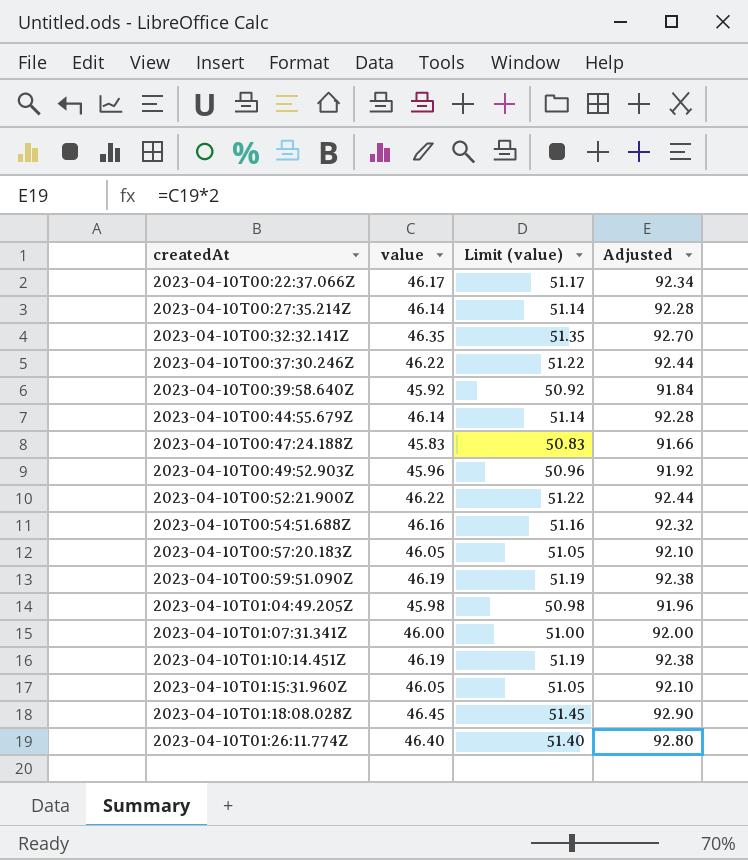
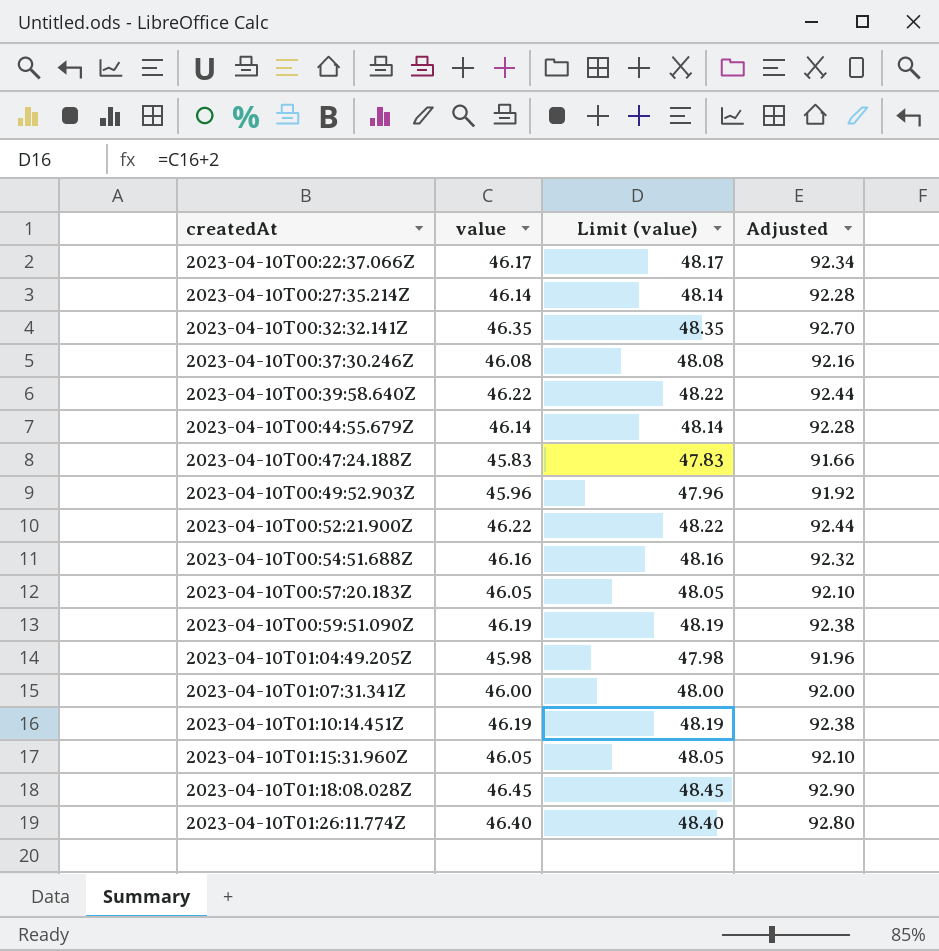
column Limit (value) | formula: [value] + 5 -> [value] + 2
2023-04-10T00:37:30.246Z | value: 46.22 -> 46.08
2023-04-10T00:37:30.246Z | Adjusted: 92.44 -> 92.16
2023-04-10T00:39:58.640Z | value: 45.92 -> 46.22
2023-04-10T00:39:58.640Z | Adjusted: 91.84 -> 92.44

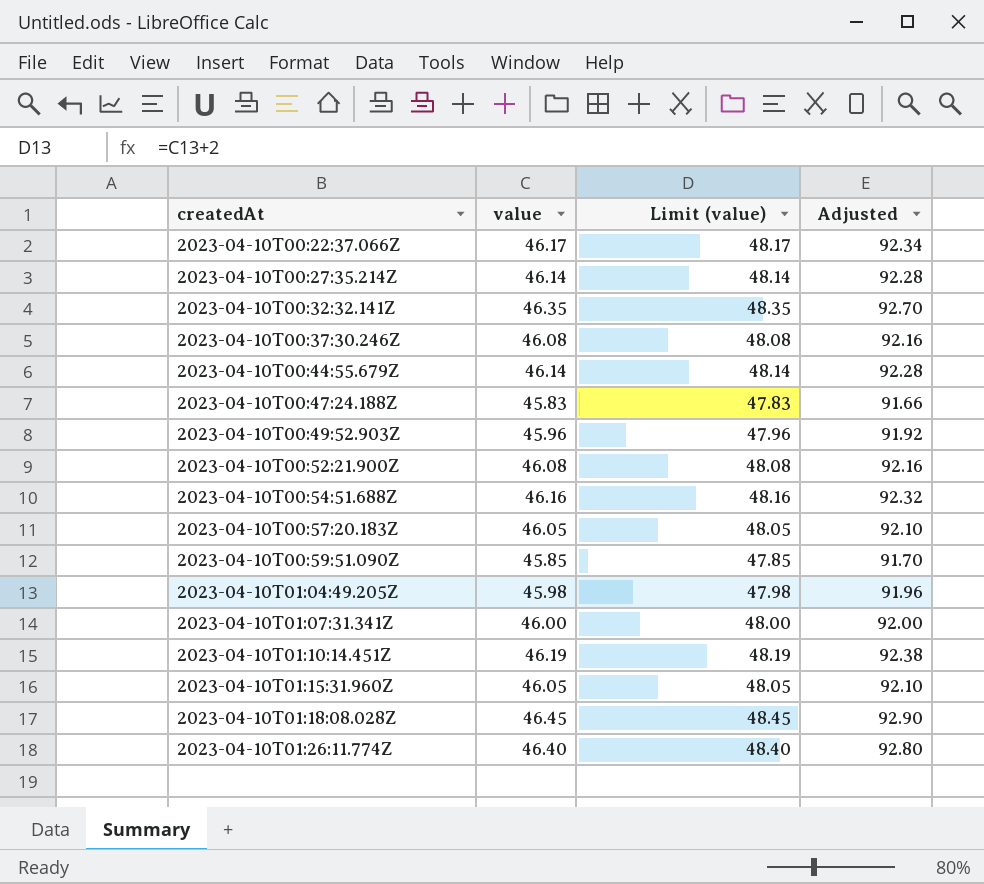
row 2023-04-10T00:39:58.640Z: 46.22 | 48.22 | 92.44 -> none
2023-04-10T00:52:21.900Z | value: 46.22 -> 46.08
2023-04-10T00:52:21.900Z | Limit (value): 48.22 -> 48.08
2023-04-10T00:52:21.900Z | Adjusted: 92.44 -> 92.16
2023-04-10T00:59:51.090Z | value: 46.19 -> 45.85
2023-04-10T00:59:51.090Z | Limit (value): 48.19 -> 47.85
2023-04-10T00:59:51.090Z | Adjusted: 92.38 -> 91.70

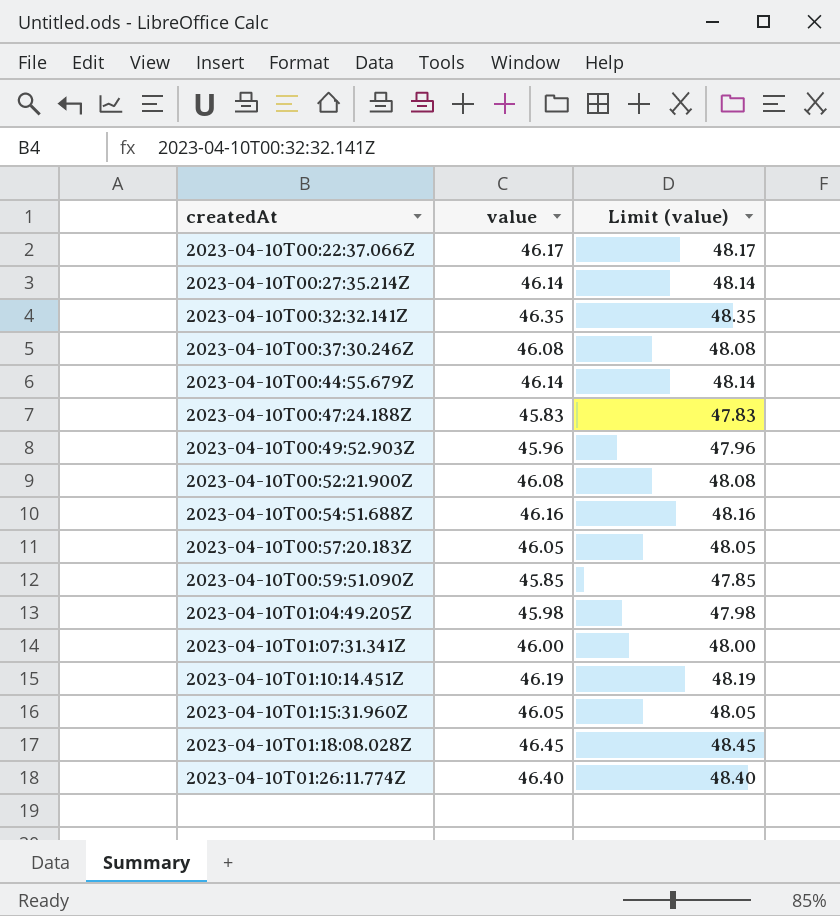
column Adjusted | formula: [value] * 2 -> none

